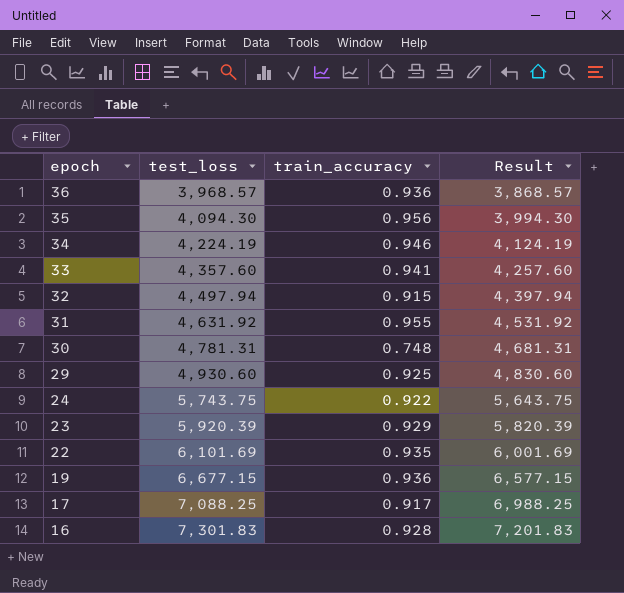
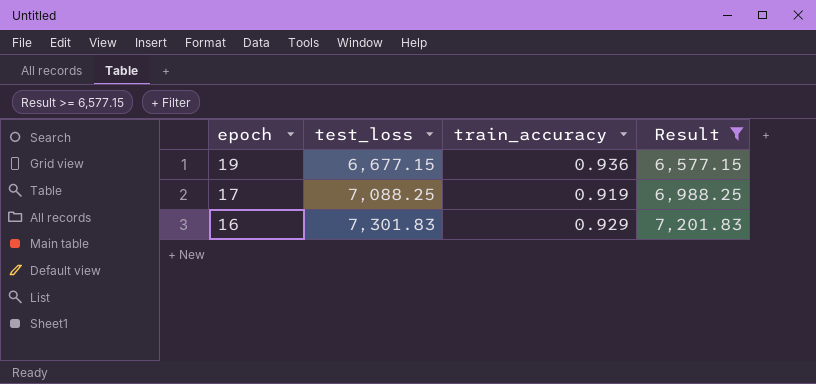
filter: none -> Result >= 6,577.15
17 | train_accuracy: 0.917 -> 0.919
16 | train_accuracy: 0.928 -> 0.929

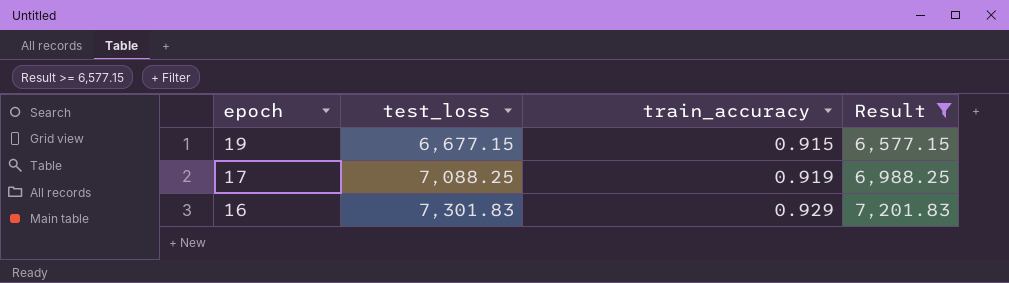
19 | train_accuracy: 0.936 -> 0.915

